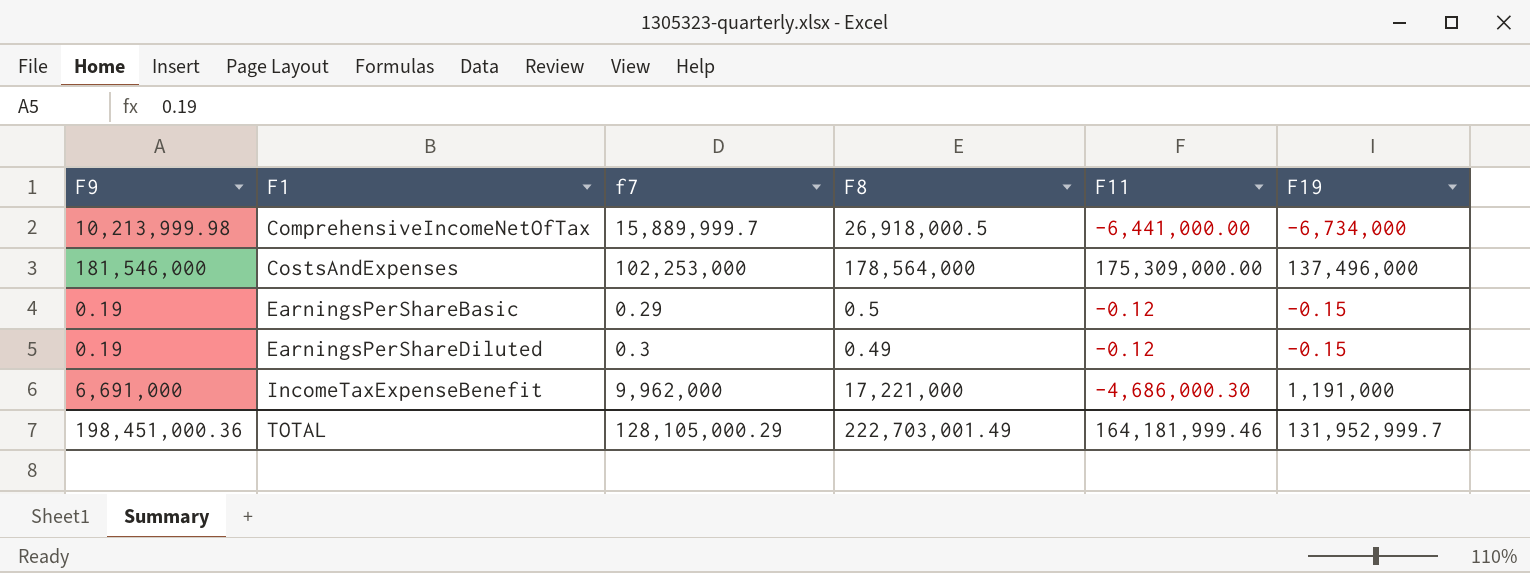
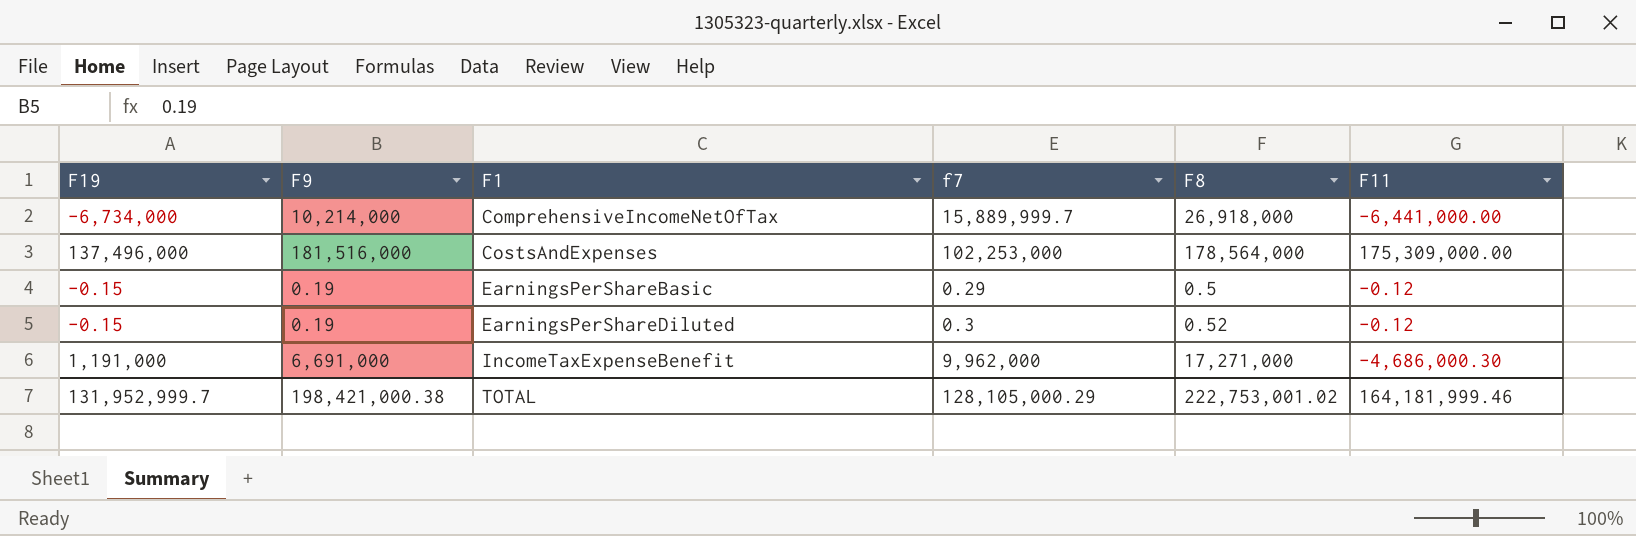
column F19 | position: 6 -> 1
ComprehensiveIncomeNetOfTax | F9: 10,213,999.98 -> 10,214,000
ComprehensiveIncomeNetOfTax | F8: 26,918,000.5 -> 26,918,000
CostsAndExpenses | F9: 181,546,000 -> 181,516,000
EarningsPerShareDiluted | F8: 0.49 -> 0.52
IncomeTaxExpenseBenefit | F8: 17,221,000 -> 17,271,000
TOTAL | F9: 198,451,000.36 -> 198,421,000.38
TOTAL | F8: 222,703,001.49 -> 222,753,001.02

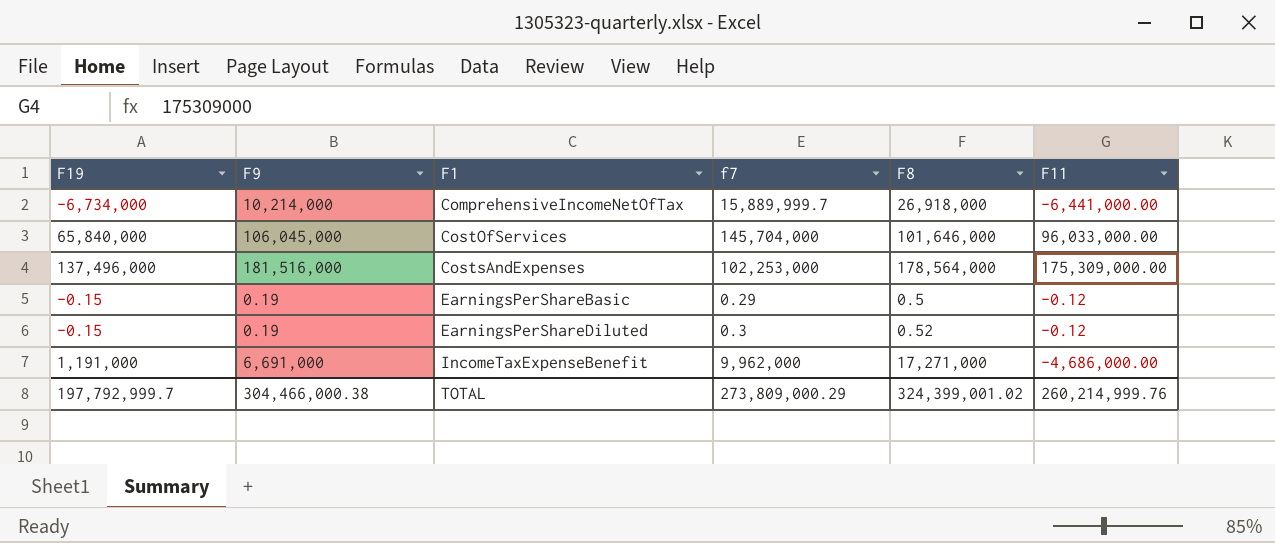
row CostOfServices: none -> 65,840,000 | 106,045,000 | 145,704,000 | 101,646,000 | 96,033,000.00
IncomeTaxExpenseBenefit | F11: -4,686,000.30 -> -4,686,000.00
TOTAL | F19: 131,952,999.7 -> 197,792,999.7
TOTAL | F9: 198,421,000.38 -> 304,466,000.38
TOTAL | f7: 128,105,000.29 -> 273,809,000.29
TOTAL | F8: 222,753,001.02 -> 324,399,001.02
TOTAL | F11: 164,181,999.46 -> 260,214,999.76

